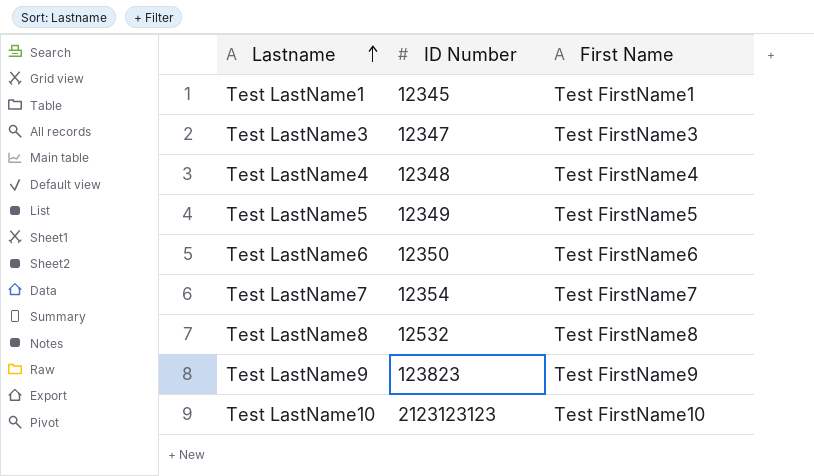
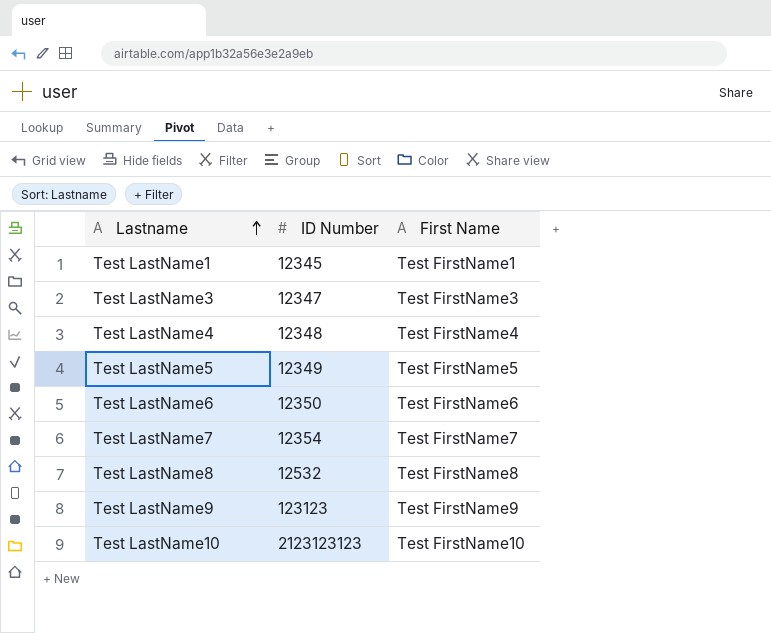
Test LastName9 | ID Number: 123823 -> 123123

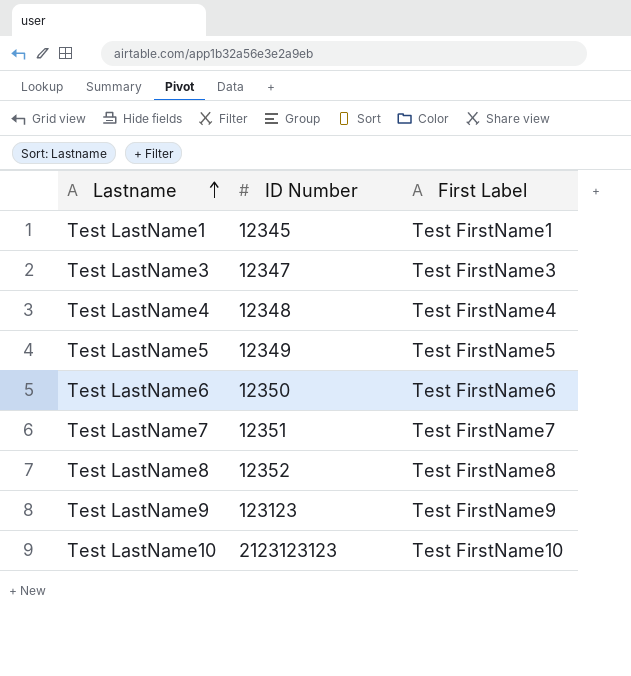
column name: First Name -> First Label
Test LastName7 | ID Number: 12354 -> 12351
Test LastName8 | ID Number: 12532 -> 12352

